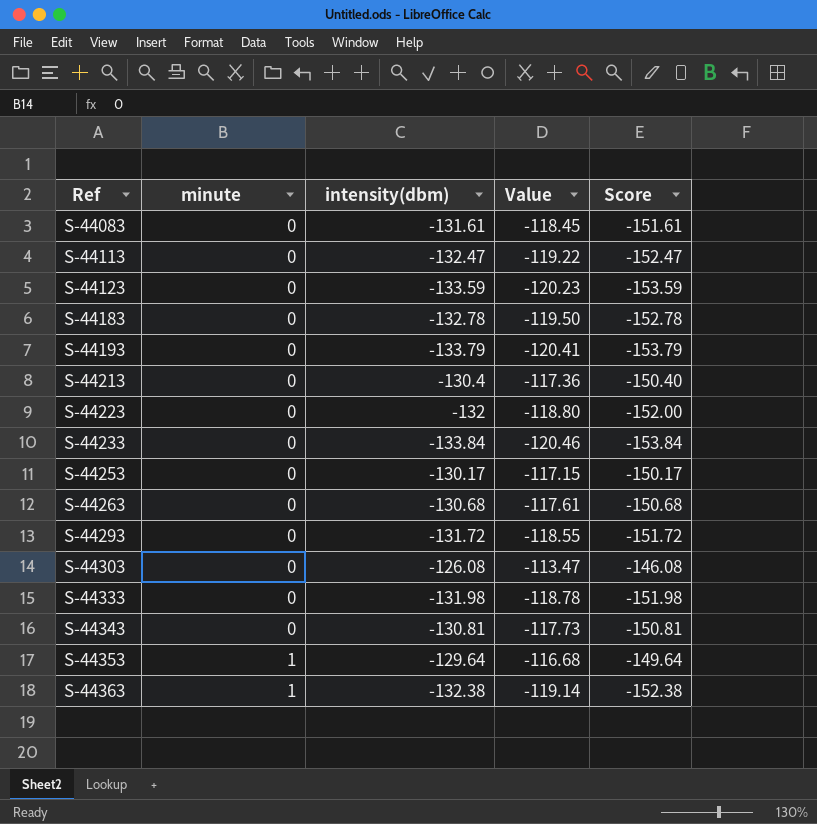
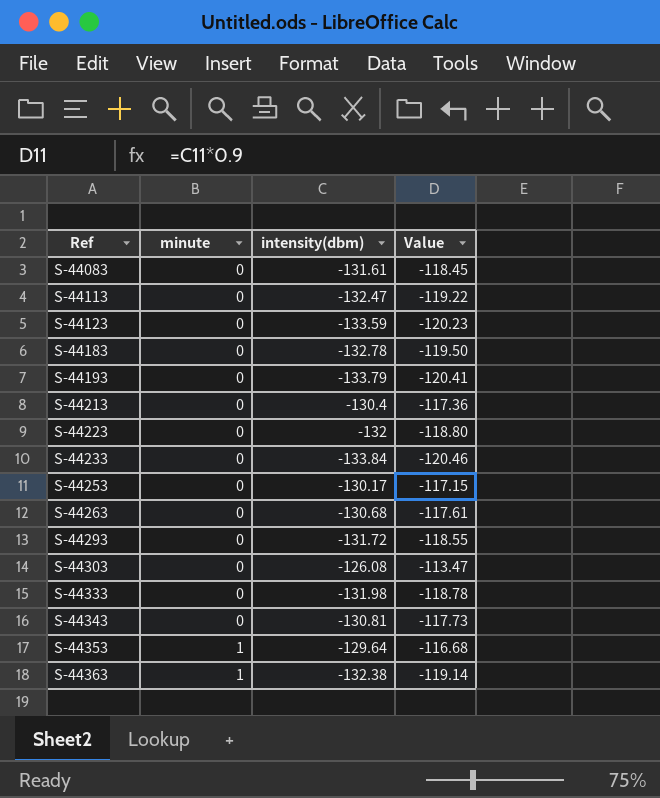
column Score | formula: [intensity(dbm)] - 20 -> none

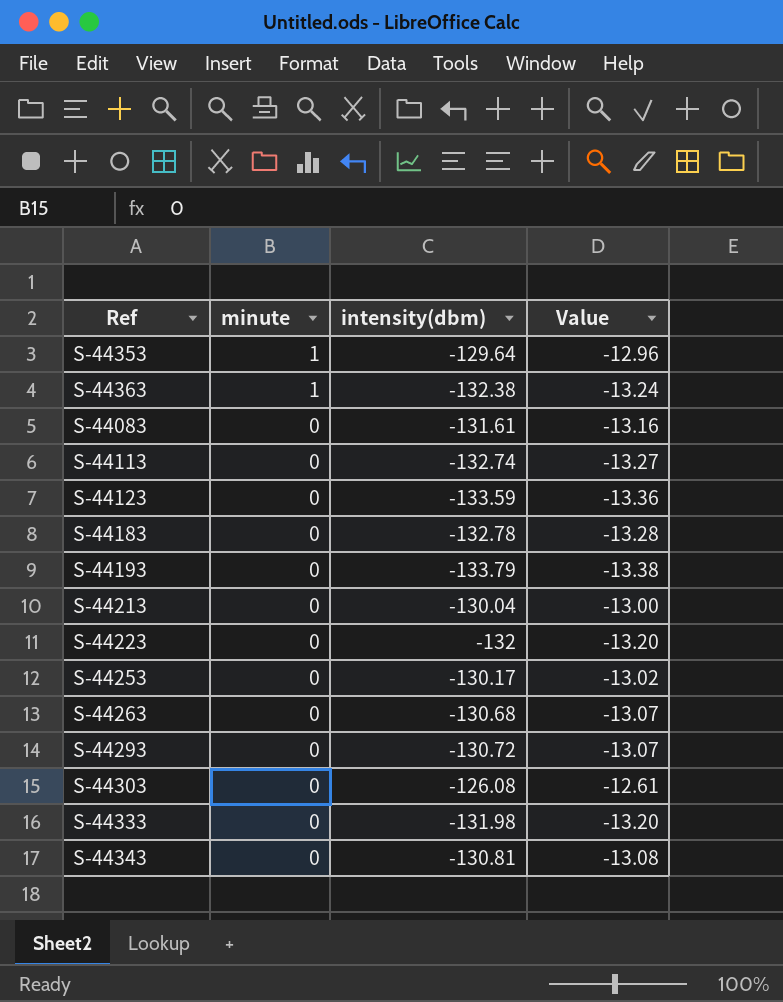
row order: Ref ascending -> minute descending
column Value | formula: [intensity(dbm)] * 0.9 -> [intensity(dbm)] * 0.1
row S-44233: 0 | -133.84 | -120.46 -> none
S-44113 | intensity(dbm): -132.47 -> -132.74
S-44213 | intensity(dbm): -130.4 -> -130.04
S-44293 | intensity(dbm): -131.72 -> -130.72

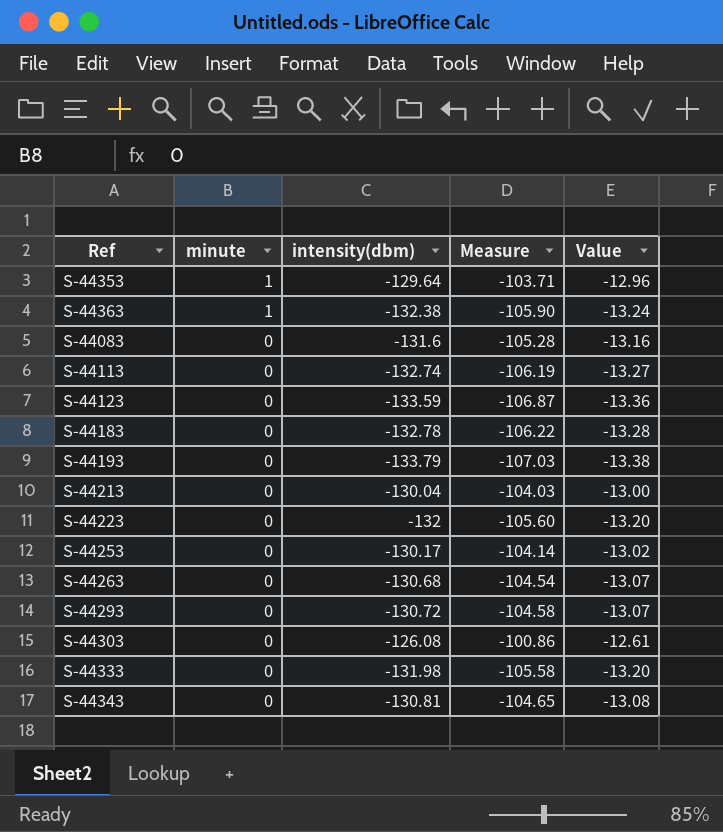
column Measure | formula: none -> [intensity(dbm)] * 0.8
S-44083 | intensity(dbm): -131.61 -> -131.6

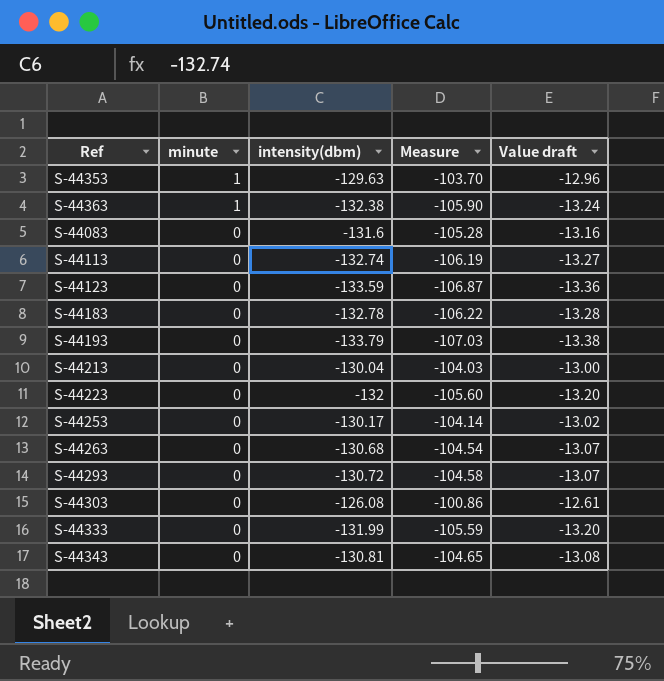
column name: Value -> Value draft
S-44353 | intensity(dbm): -129.64 -> -129.63
S-44353 | Measure: -103.71 -> -103.70
S-44333 | intensity(dbm): -131.98 -> -131.99
S-44333 | Measure: -105.58 -> -105.59

